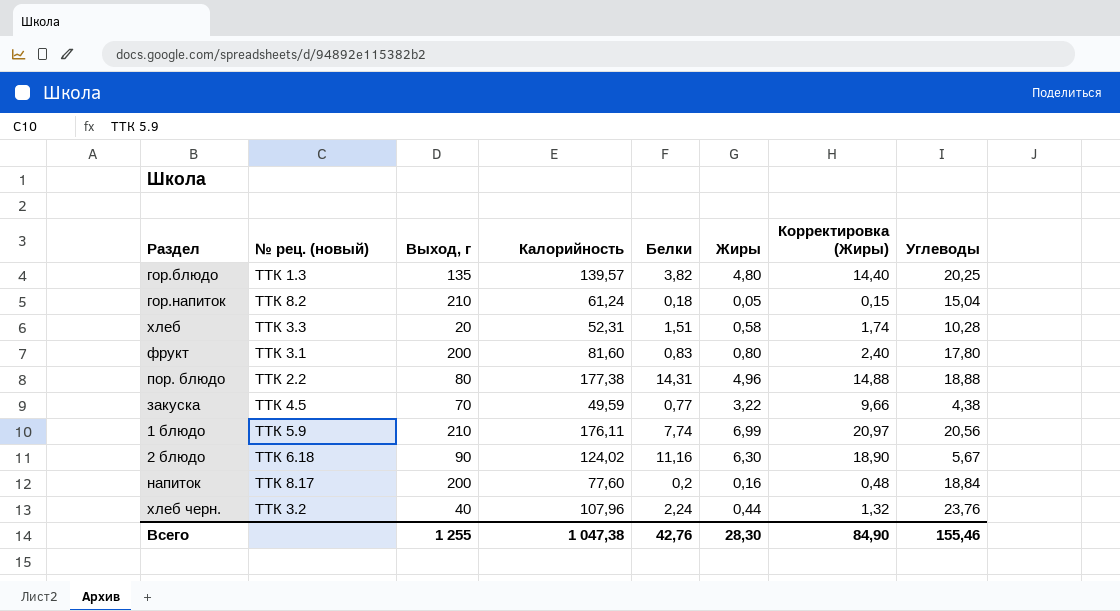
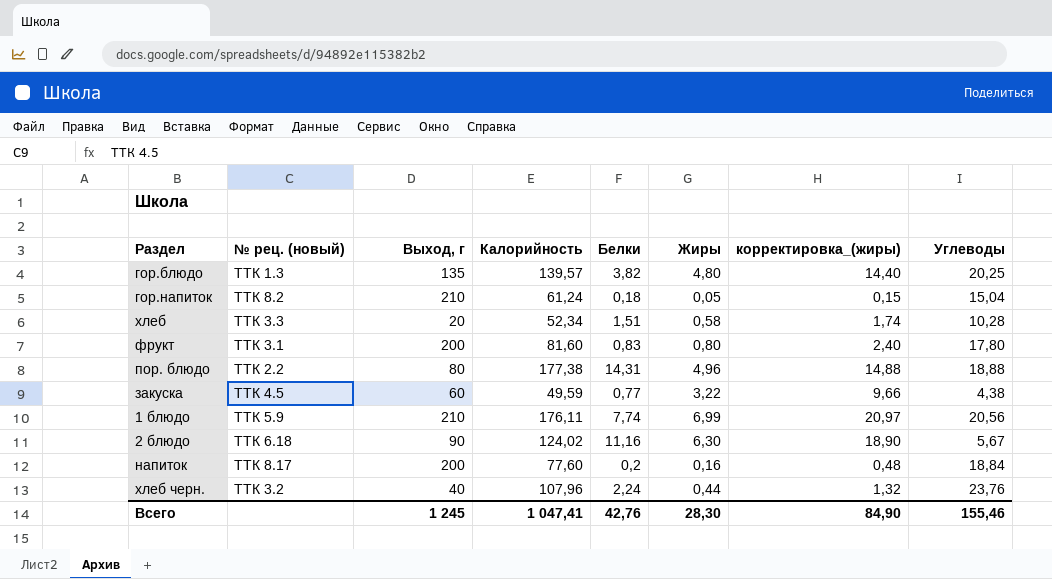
column name: Корректировка (Жиры) -> корректировка_(жиры)
хлеб | Калорийность: 52,31 -> 52,34
закуска | Выход, г: 70 -> 60
Всего | Выход, г: 1 255 -> 1 245
Всего | Калорийность: 1 047,38 -> 1 047,41

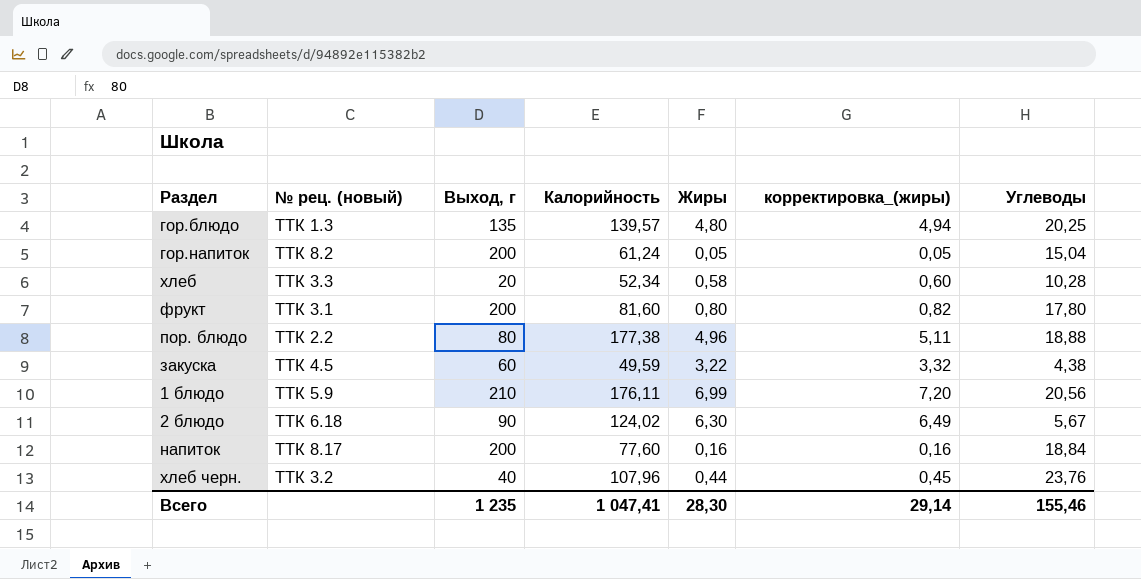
column Белки | position: 5 -> none
column корректировка_(жиры) | formula: [Жиры] * 3 -> [Жиры] * 1,03
гор.напиток | Выход, г: 210 -> 200
Всего | Выход, г: 1 245 -> 1 235
Всего | корректировка_(жиры): 84,90 -> 29,14

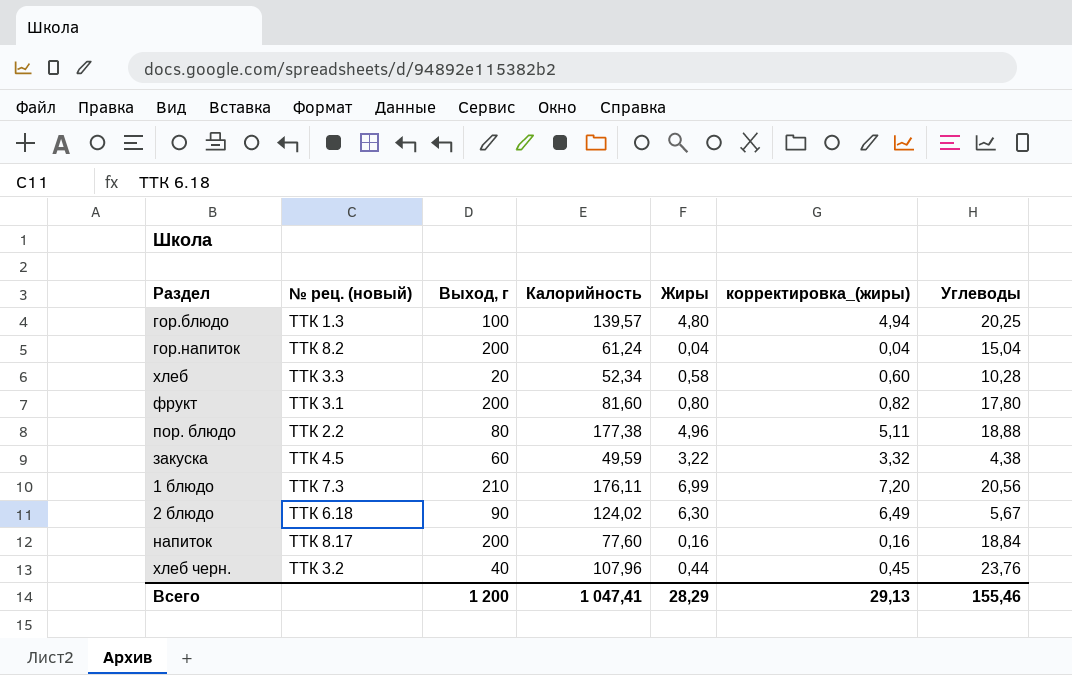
гор.блюдо | Выход, г: 135 -> 100
гор.напиток | Жиры: 0,05 -> 0,04
гор.напиток | корректировка_(жиры): 0,05 -> 0,04
1 блюдо | № рец. (новый): ТТК 5.9 -> ТТК 7.3
Всего | Выход, г: 1 235 -> 1 200
Всего | Жиры: 28,30 -> 28,29
Всего | корректировка_(жиры): 29,14 -> 29,13

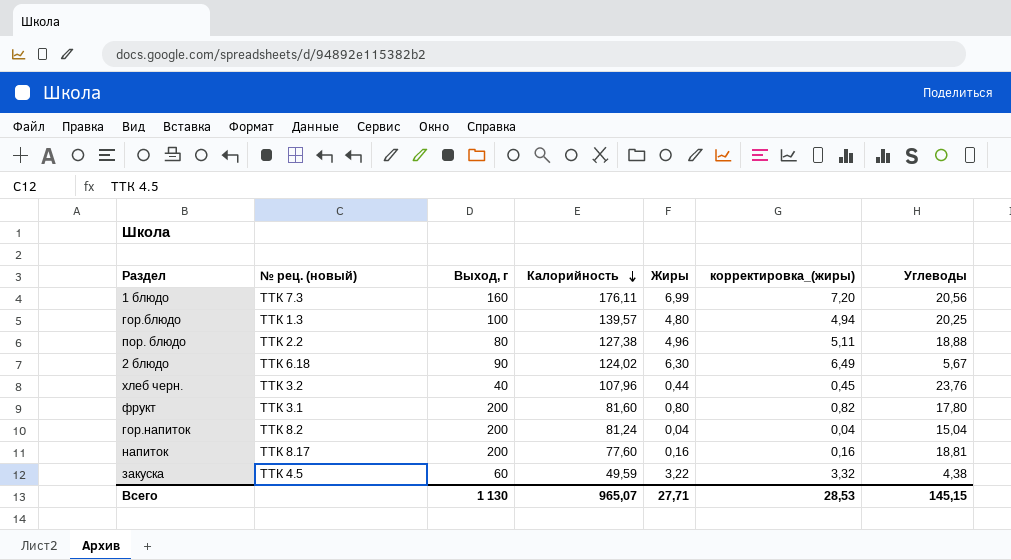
row order: none -> Калорийность descending
row хлеб: ТТК 3.3 | 20 | 52,34 | 0,58 | 0,60 | 10,28 -> none
1 блюдо | Выход, г: 210 -> 160
пор. блюдо | Калорийность: 177,38 -> 127,38
гор.напиток | Калорийность: 61,24 -> 81,24
напиток | Углеводы: 18,84 -> 18,81
Всего | Выход, г: 1 200 -> 1 130
Всего | Калорийность: 1 047,41 -> 965,07
Всего | Жиры: 28,29 -> 27,71
Всего | корректировка_(жиры): 29,13 -> 28,53
Всего | Углеводы: 155,46 -> 145,15

